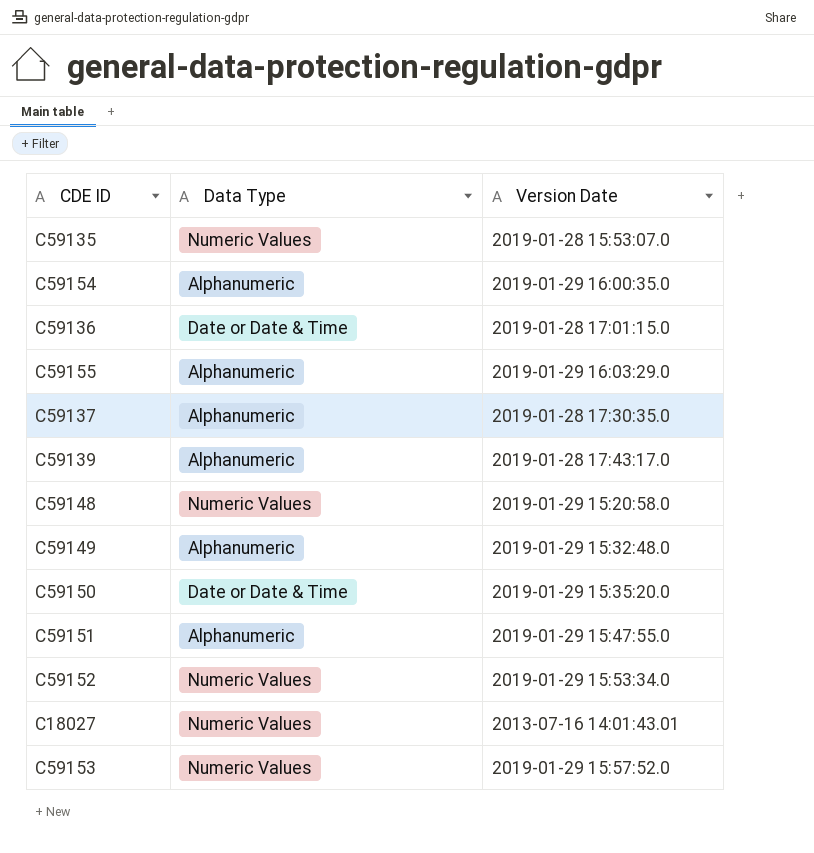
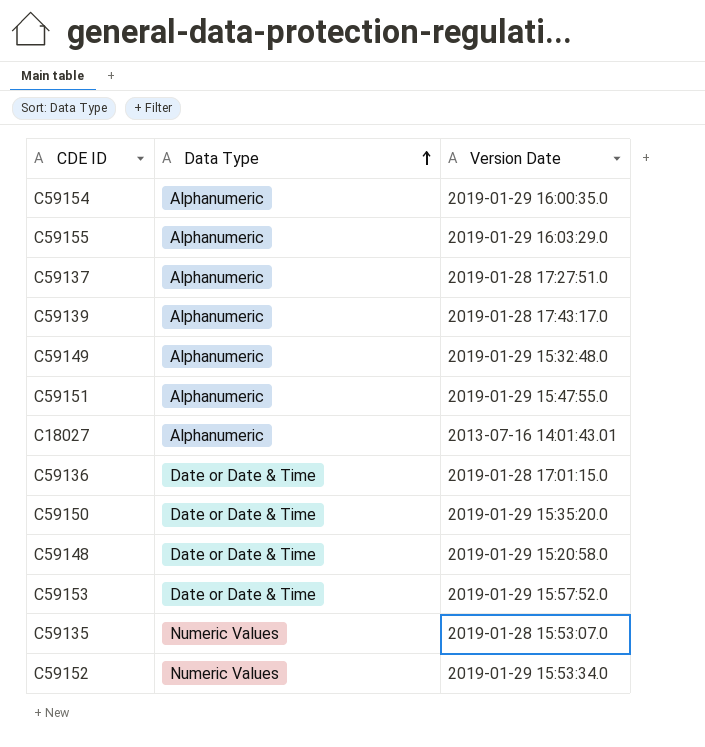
row order: none -> Data Type ascending
C59137 | Version Date: 2019-01-28 17:30:35.0 -> 2019-01-28 17:27:51.0
C18027 | Data Type: Numeric Values -> Alphanumeric
C59148 | Data Type: Numeric Values -> Date or Date & Time
C59153 | Data Type: Numeric Values -> Date or Date & Time

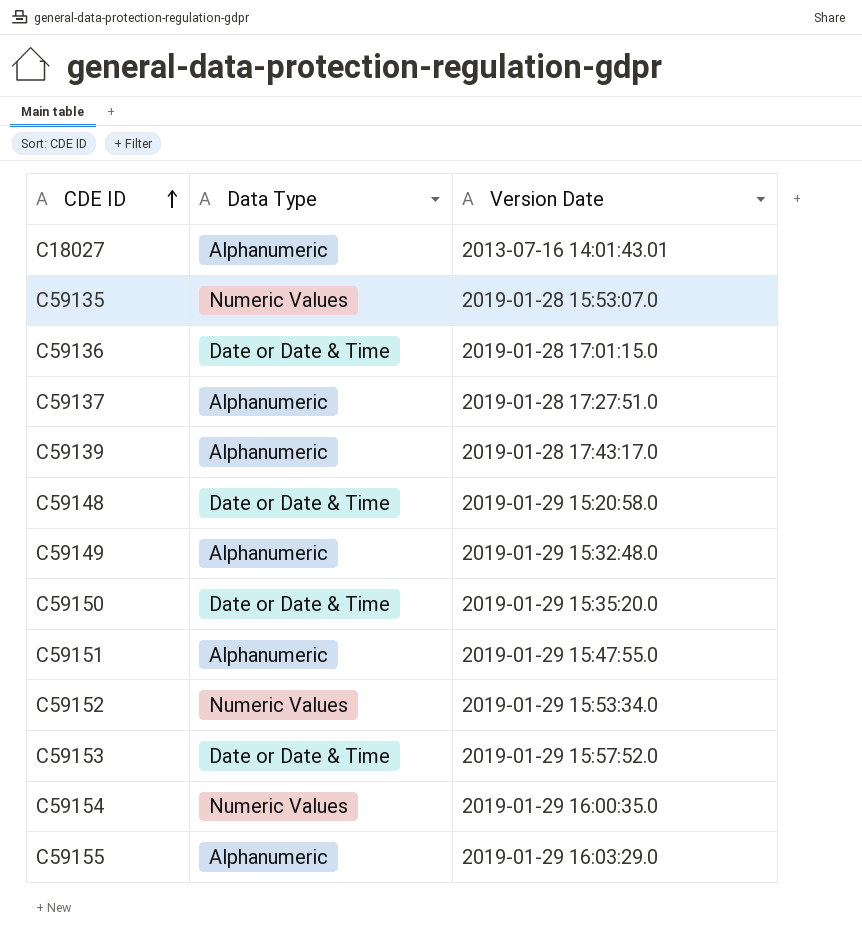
row order: Data Type ascending -> CDE ID ascending
C59154 | Data Type: Alphanumeric -> Numeric Values

